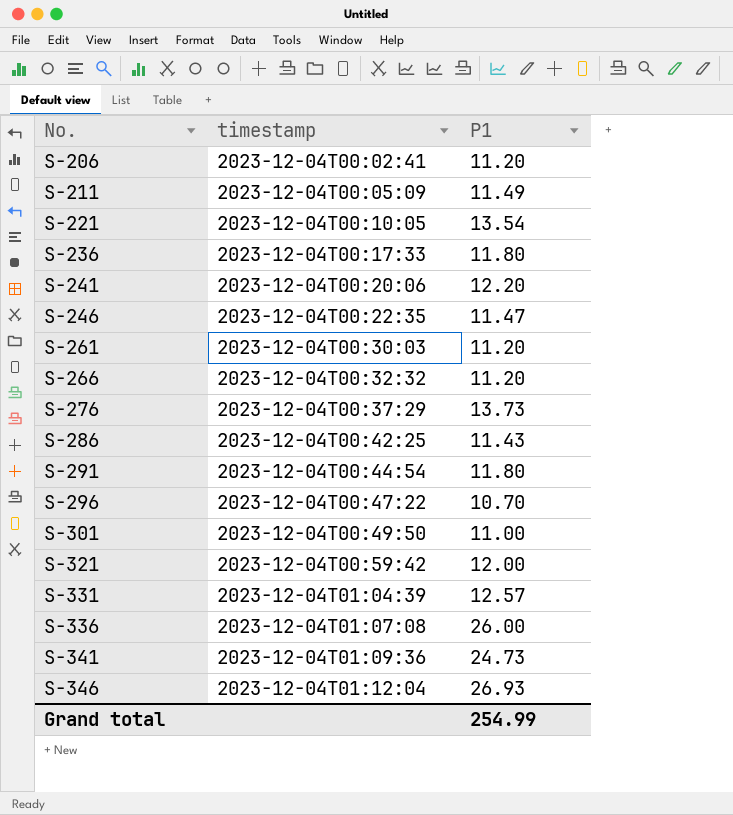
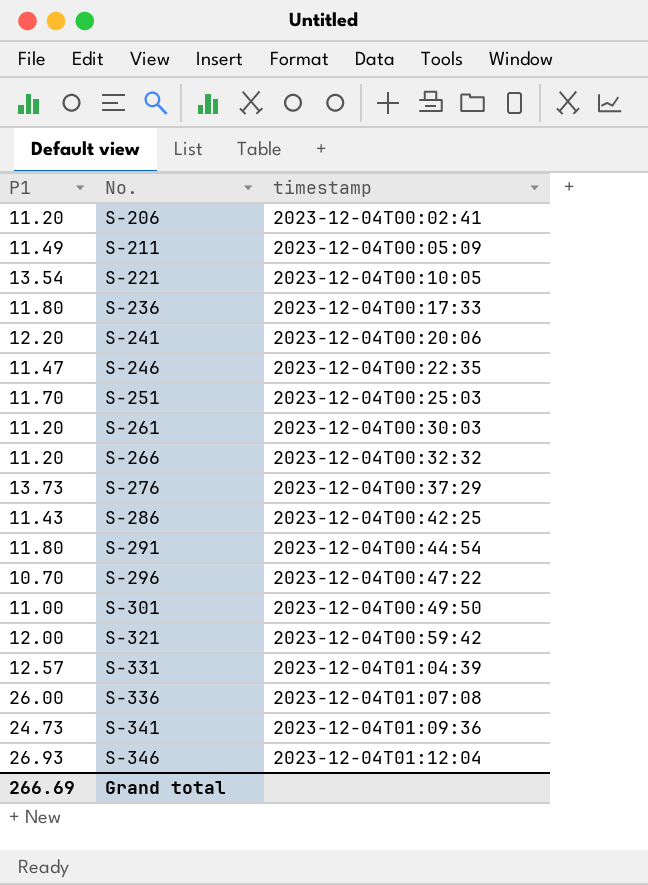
column P1 | position: 3 -> 1
row S-251: none -> 11.70 | 2023-12-04T00:25:03
Grand total | P1: 254.99 -> 266.69

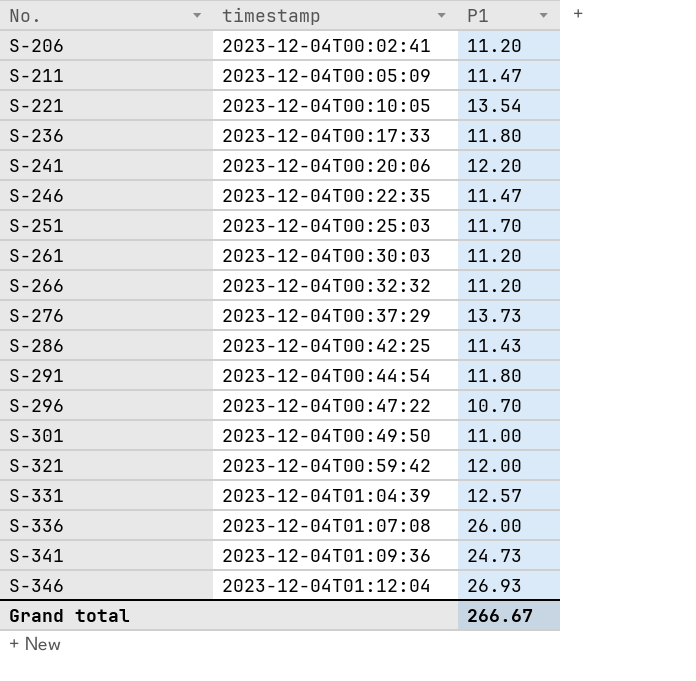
column P1 | position: 1 -> 3
S-211 | P1: 11.49 -> 11.47
Grand total | P1: 266.69 -> 266.67

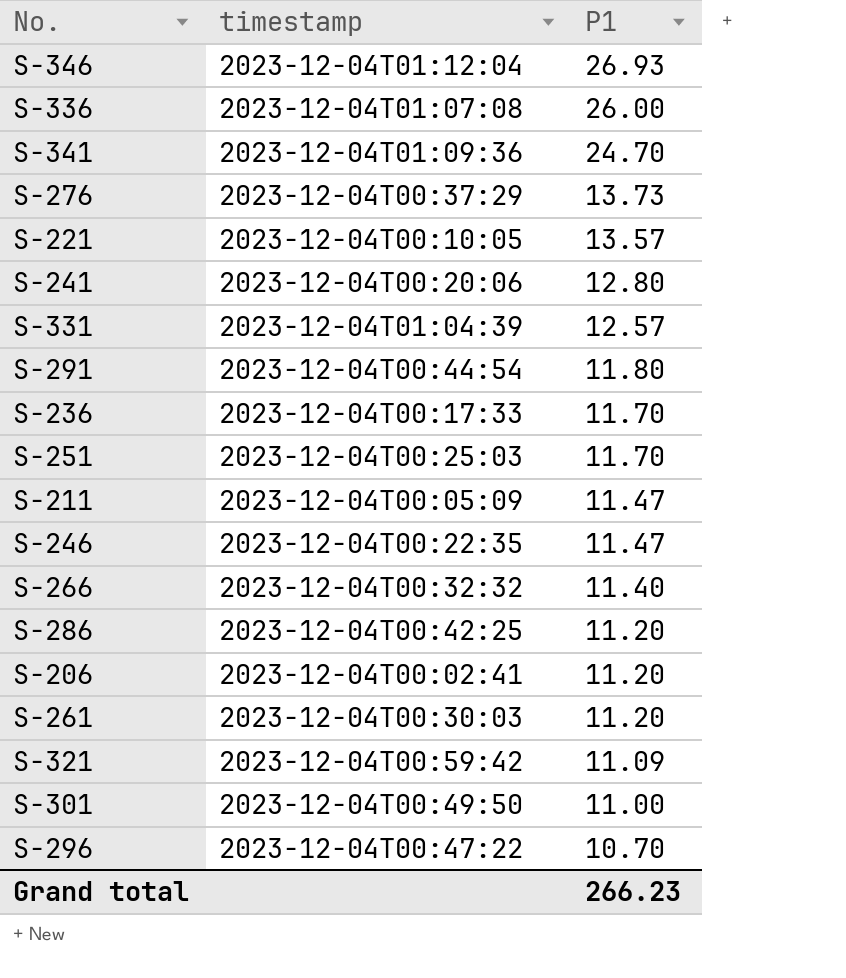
row order: No. ascending -> P1 descending
S-341 | P1: 24.73 -> 24.70
S-221 | P1: 13.54 -> 13.57
S-241 | P1: 12.20 -> 12.80
S-236 | P1: 11.80 -> 11.70
S-266 | P1: 11.20 -> 11.40
S-286 | P1: 11.43 -> 11.20
S-321 | P1: 12.00 -> 11.09
Grand total | P1: 266.67 -> 266.23

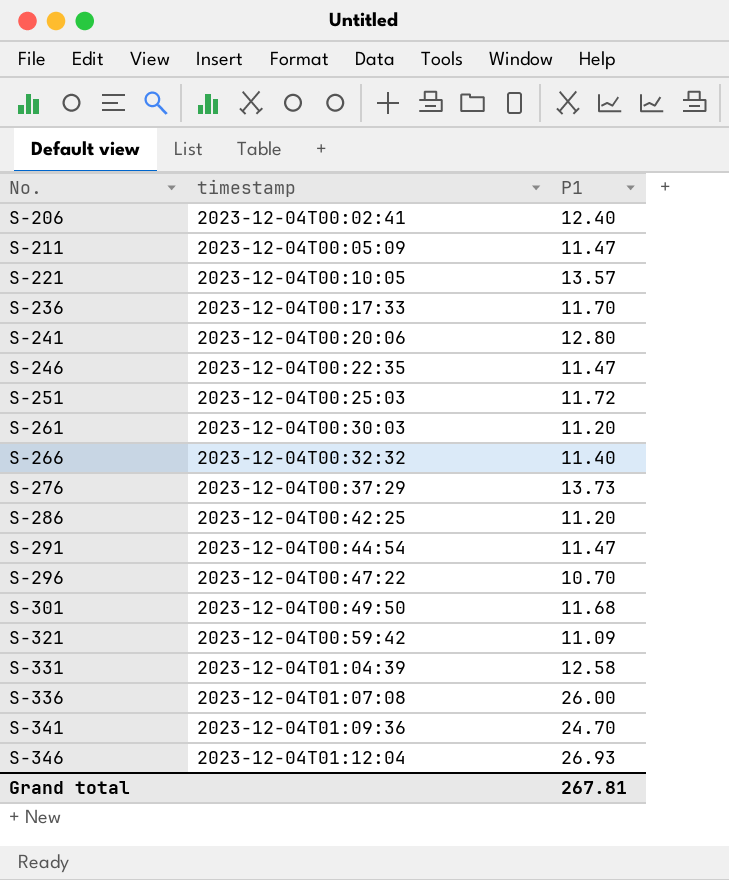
row order: P1 descending -> No. ascending
S-206 | P1: 11.20 -> 12.40
S-251 | P1: 11.70 -> 11.72
S-291 | P1: 11.80 -> 11.47
S-301 | P1: 11.00 -> 11.68
S-331 | P1: 12.57 -> 12.58
Grand total | P1: 266.23 -> 267.81

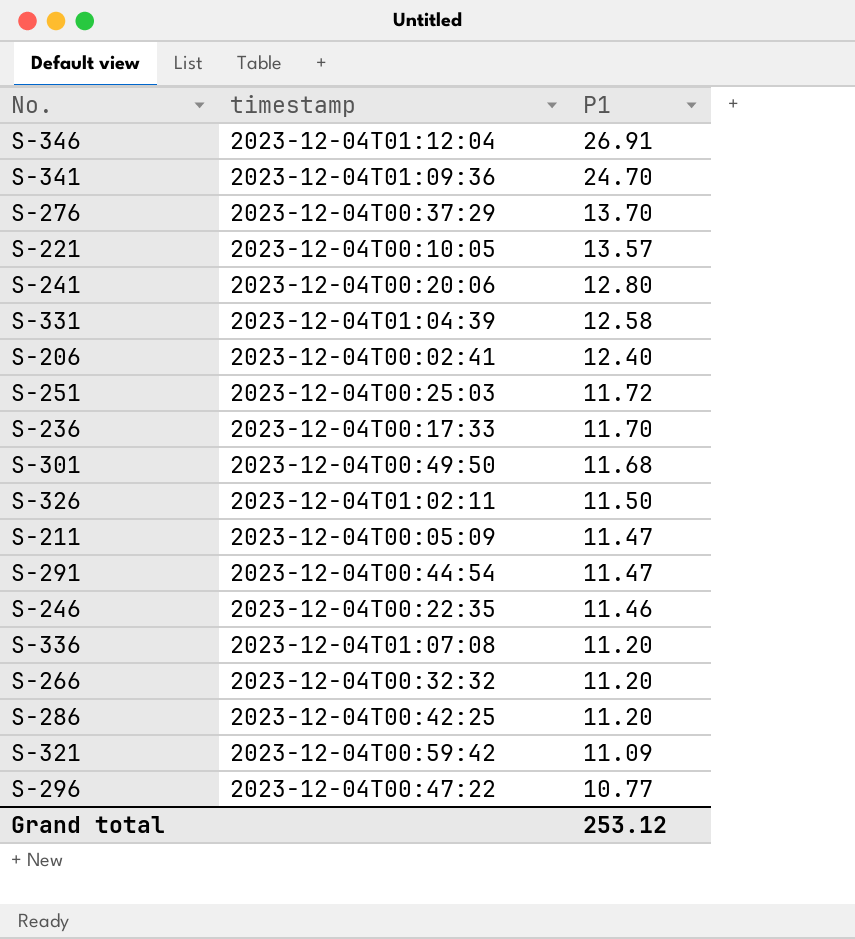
row order: No. ascending -> P1 descending
row S-261: 2023-12-04T00:30:03 | 11.20 -> none
S-346 | P1: 26.93 -> 26.91
S-276 | P1: 13.73 -> 13.70
row S-326: none -> 2023-12-04T01:02:11 | 11.50
S-246 | P1: 11.47 -> 11.46
S-336 | P1: 26.00 -> 11.20
S-266 | P1: 11.40 -> 11.20
S-296 | P1: 10.70 -> 10.77
Grand total | P1: 267.81 -> 253.12

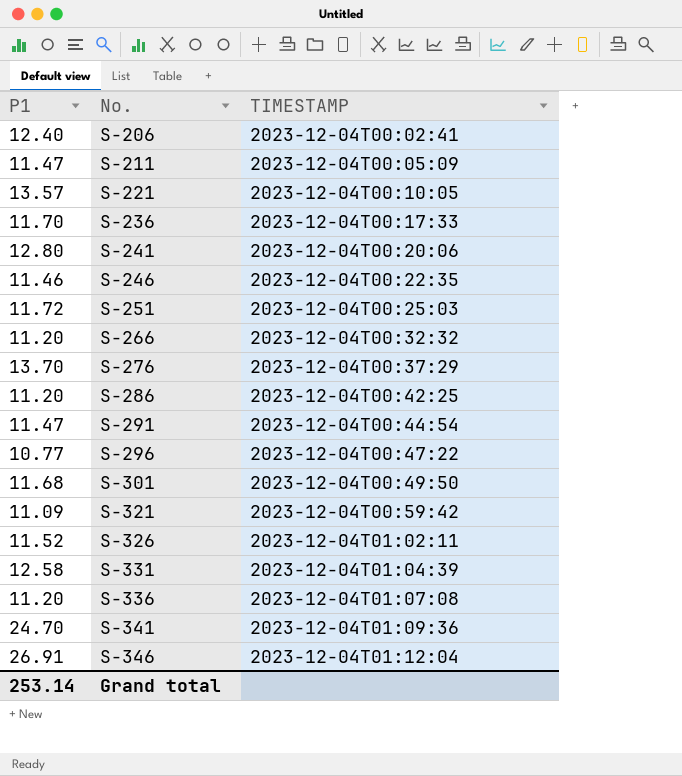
row order: P1 descending -> No. ascending
column P1 | position: 3 -> 1
column name: timestamp -> TIMESTAMP
S-326 | P1: 11.50 -> 11.52
Grand total | P1: 253.12 -> 253.14

